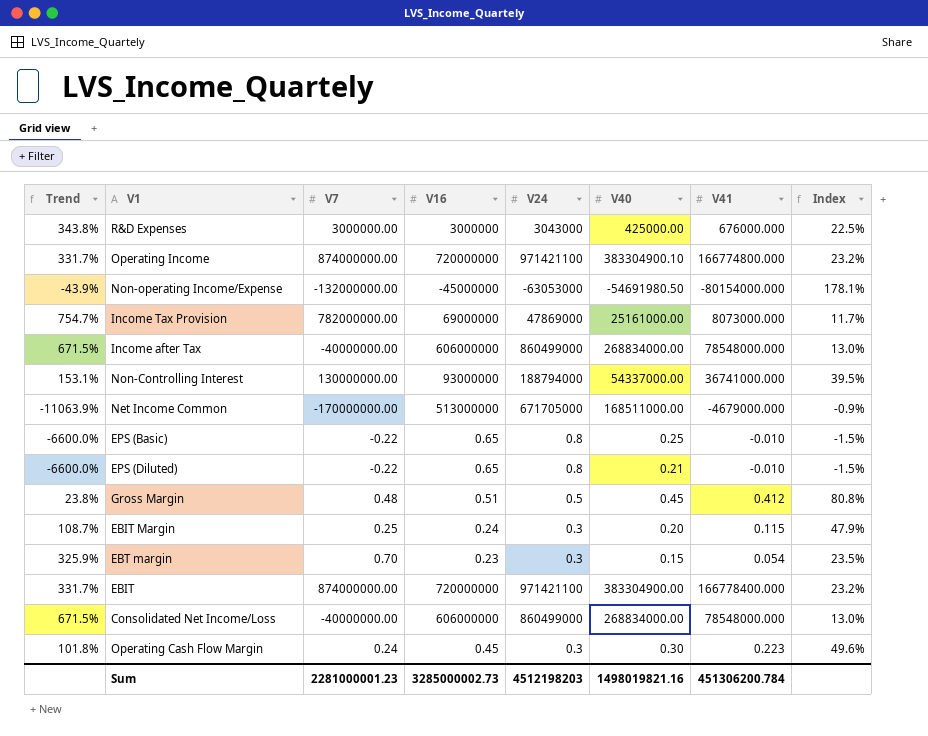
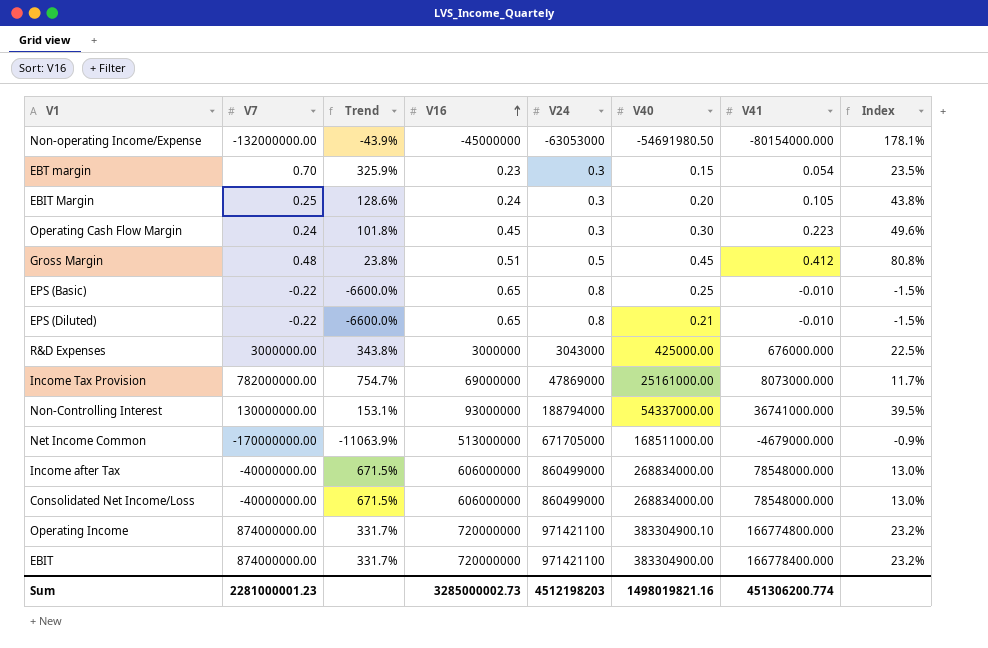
row order: none -> V16 ascending
column Trend | position: 1 -> 3
EBIT Margin | Trend: 108.7% -> 128.6%
EBIT Margin | V41: 0.115 -> 0.105
EBIT Margin | Index: 47.9% -> 43.8%
Sum | V41: 451306200.784 -> 451306200.774

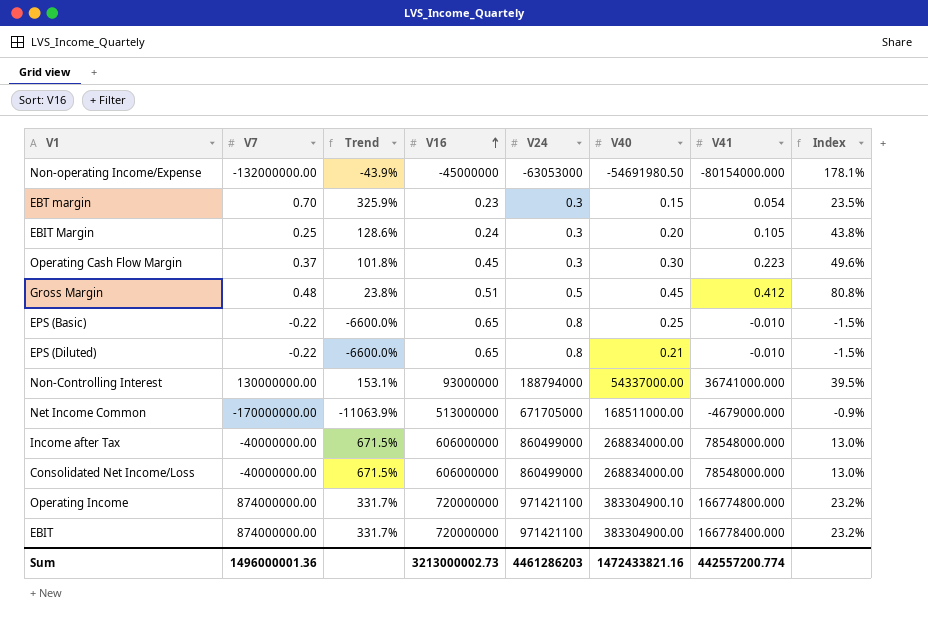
row R&D Expenses: 3000000.00 | 343.8% | 3000000 | 3043000 | 425000.00 | 676000.000 | 22.5% -> none
row Income Tax Provision: 782000000.00 | 754.7% | 69000000 | 47869000 | 25161000.00 | 8073000.000 | 11.7% -> none
Operating Cash Flow Margin | V7: 0.24 -> 0.37
Sum | V7: 2281000001.23 -> 1496000001.36
Sum | V16: 3285000002.73 -> 3213000002.73
Sum | V24: 4512198203 -> 4461286203
Sum | V40: 1498019821.16 -> 1472433821.16
Sum | V41: 451306200.774 -> 442557200.774

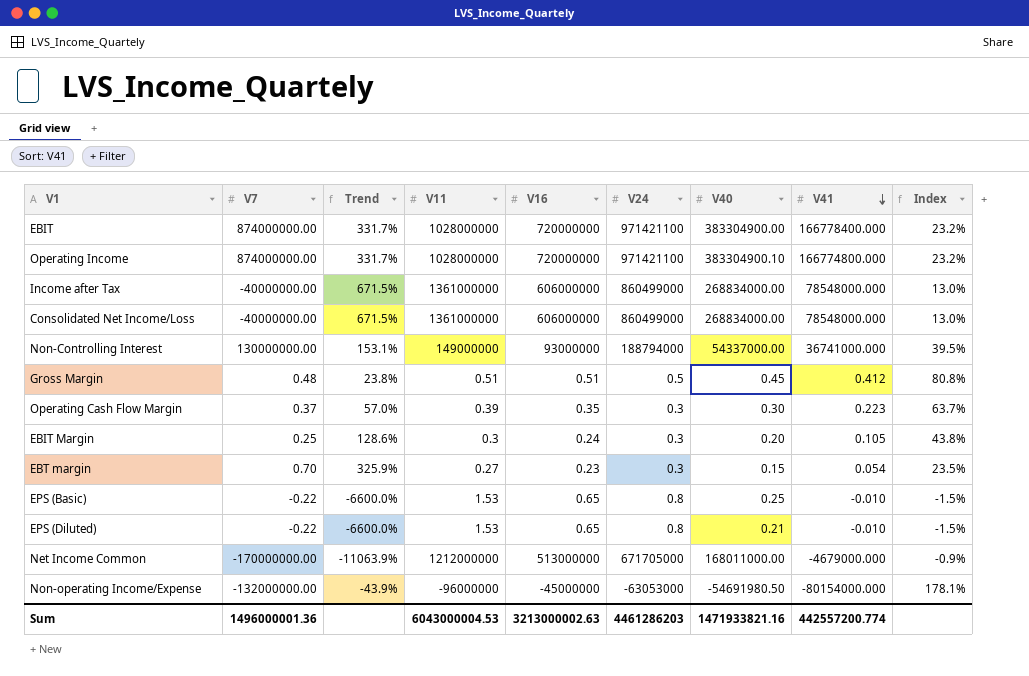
row order: V16 ascending -> V41 descending
column V11 | position: none -> 4
Operating Cash Flow Margin | Trend: 101.8% -> 57.0%
Operating Cash Flow Margin | V16: 0.45 -> 0.35
Operating Cash Flow Margin | Index: 49.6% -> 63.7%
Net Income Common | V40: 168511000.00 -> 168011000.00
Sum | V16: 3213000002.73 -> 3213000002.63
Sum | V40: 1472433821.16 -> 1471933821.16

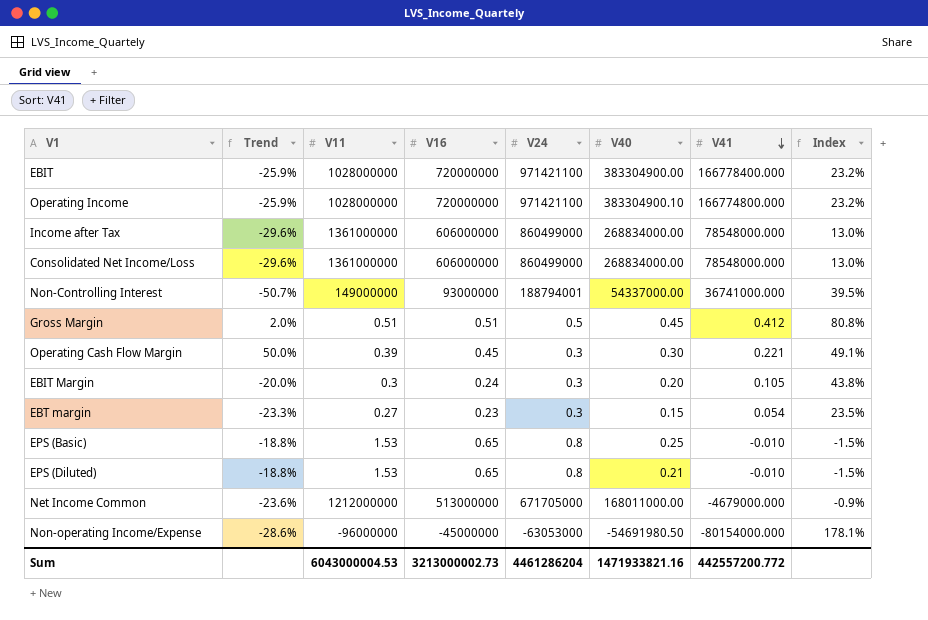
column V7 | position: 2 -> none
column Trend | formula: ([V16] - [V41]) / [V41] -> ([V16] - [V24]) / [V24]
Non-Controlling Interest | V24: 188794000 -> 188794001
Operating Cash Flow Margin | V16: 0.35 -> 0.45
Operating Cash Flow Margin | V41: 0.223 -> 0.221
Operating Cash Flow Margin | Index: 63.7% -> 49.1%
Sum | V16: 3213000002.63 -> 3213000002.73
Sum | V24: 4461286203 -> 4461286204
Sum | V41: 442557200.774 -> 442557200.772

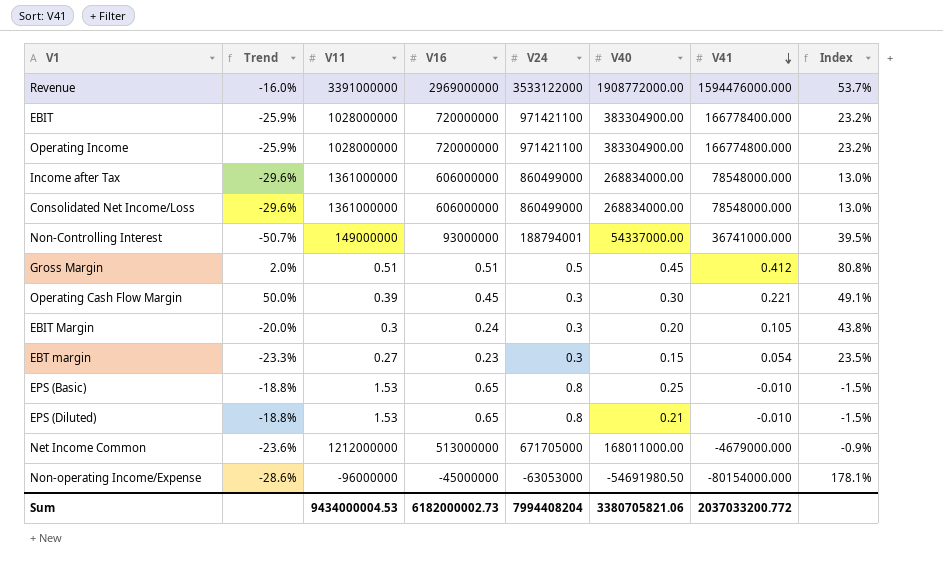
row Revenue: none -> -16.0% | 3391000000 | 2969000000 | 3533122000 | 1908772000.00 | 1594476000.000 | 53.7%
Operating Income | V40: 383304900.10 -> 383304900.00
Sum | V11: 6043000004.53 -> 9434000004.53
Sum | V16: 3213000002.73 -> 6182000002.73
Sum | V24: 4461286204 -> 7994408204
Sum | V40: 1471933821.16 -> 3380705821.06
Sum | V41: 442557200.772 -> 2037033200.772

